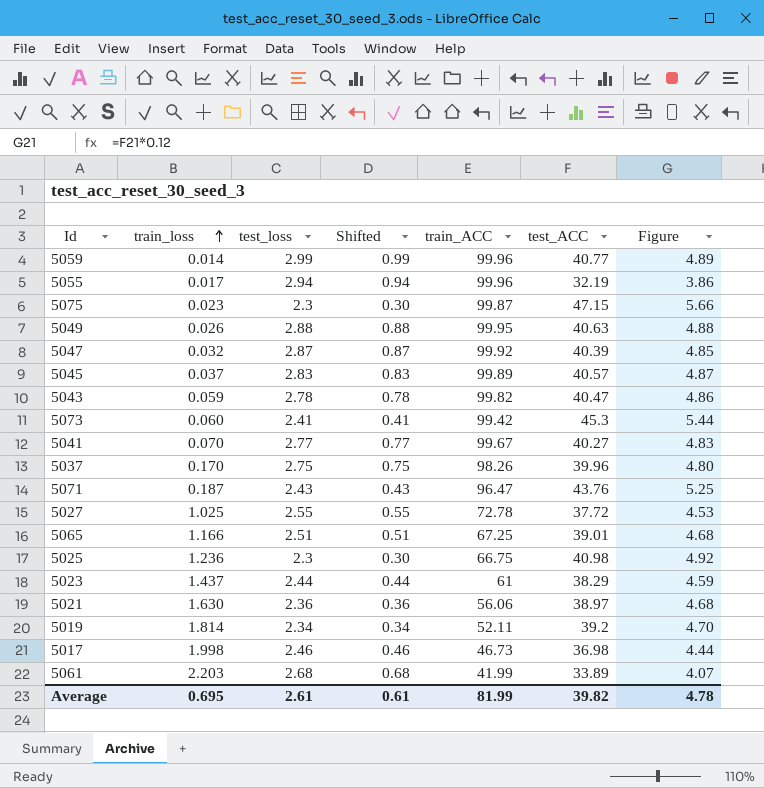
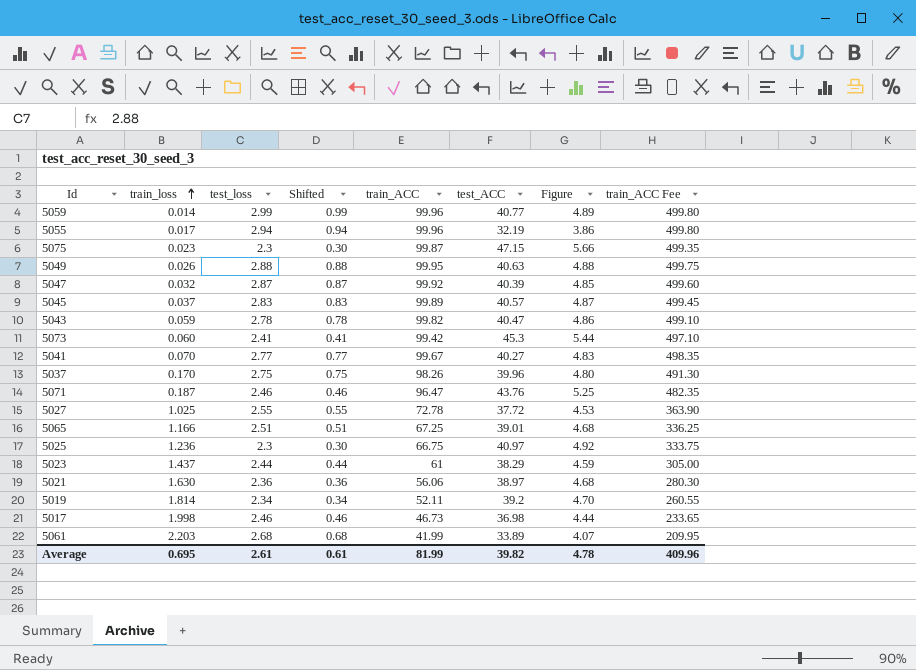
column train_ACC Fee | formula: none -> [train_ACC] * 5
5071 | test_loss: 2.43 -> 2.46
5071 | Shifted: 0.43 -> 0.46
5025 | test_ACC: 40.98 -> 40.97

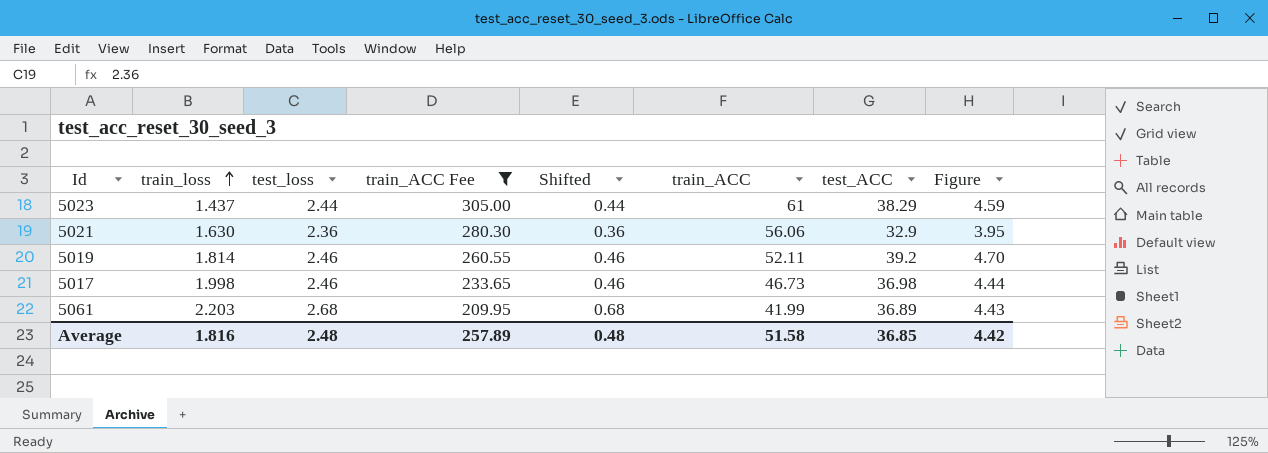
filter: none -> train_ACC Fee <= 305.00
column train_ACC Fee | position: 8 -> 4
5021 | test_ACC: 38.97 -> 32.9
5021 | Figure: 4.68 -> 3.95
5019 | test_loss: 2.34 -> 2.46
5019 | Shifted: 0.34 -> 0.46
5061 | test_ACC: 33.89 -> 36.89
5061 | Figure: 4.07 -> 4.43
Average | train_loss: 0.695 -> 1.816
Average | test_loss: 2.61 -> 2.48
Average | train_ACC Fee: 409.96 -> 257.89
Average | Shifted: 0.61 -> 0.48
Average | train_ACC: 81.99 -> 51.58
Average | test_ACC: 39.82 -> 36.85
Average | Figure: 4.78 -> 4.42

